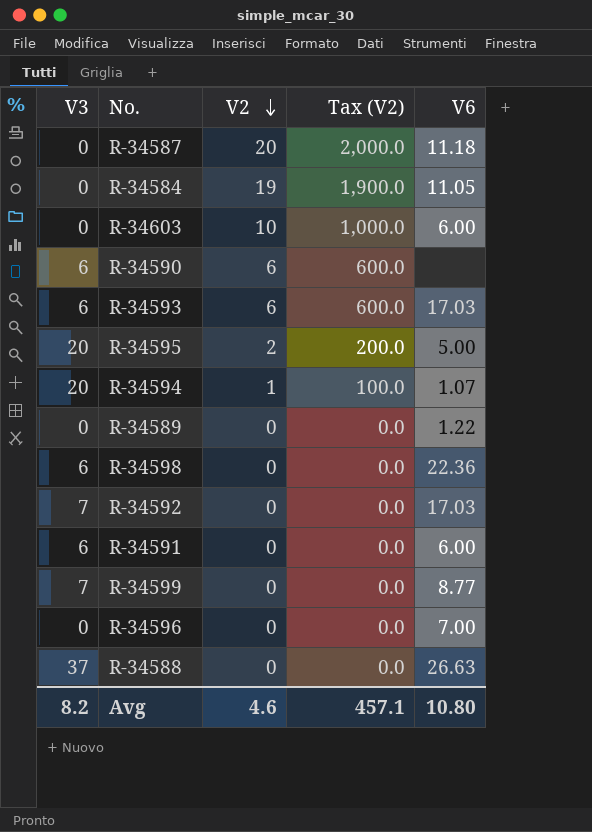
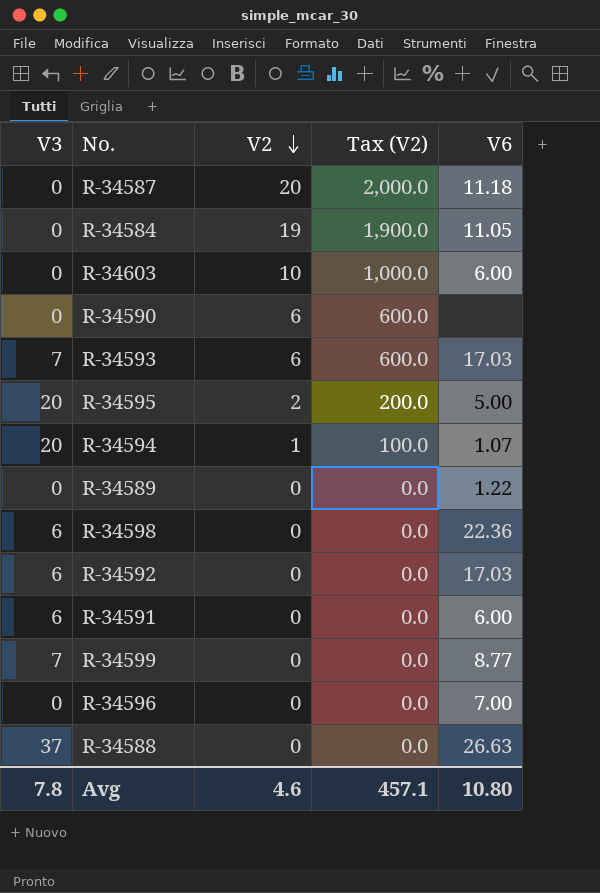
R-34590 | V3: 6 -> 0
R-34593 | V3: 6 -> 7
R-34592 | V3: 7 -> 6
Avg | V3: 8.2 -> 7.8

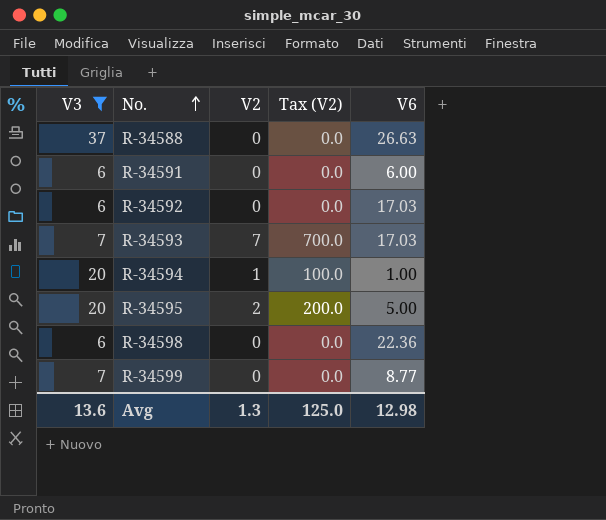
filter: none -> V3 != 0
row order: V2 descending -> No. ascending
R-34593 | V2: 6 -> 7
R-34593 | Tax (V2): 600.0 -> 700.0
R-34594 | V6: 1.07 -> 1.00
Avg | V3: 7.8 -> 13.6
Avg | V2: 4.6 -> 1.3
Avg | Tax (V2): 457.1 -> 125.0
Avg | V6: 10.80 -> 12.98

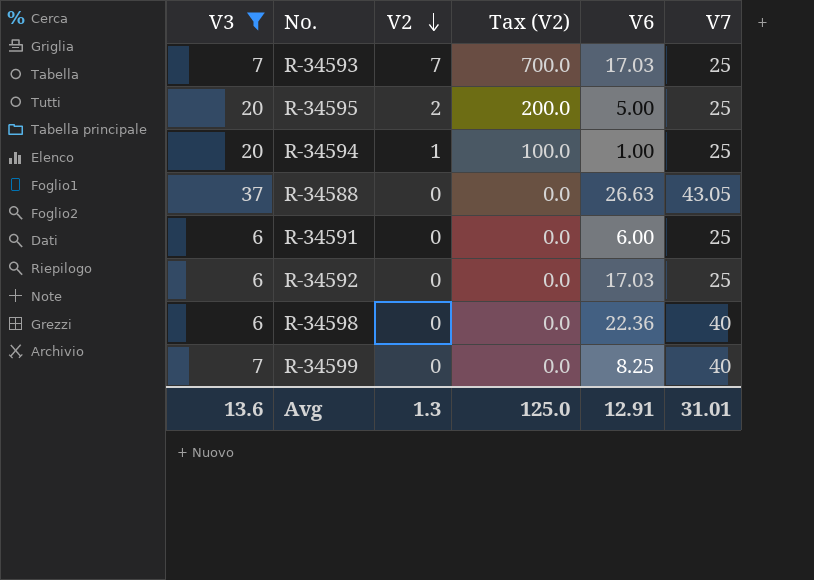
row order: No. ascending -> V2 descending
column V7 | position: none -> 6
R-34599 | V6: 8.77 -> 8.25
Avg | V6: 12.98 -> 12.91

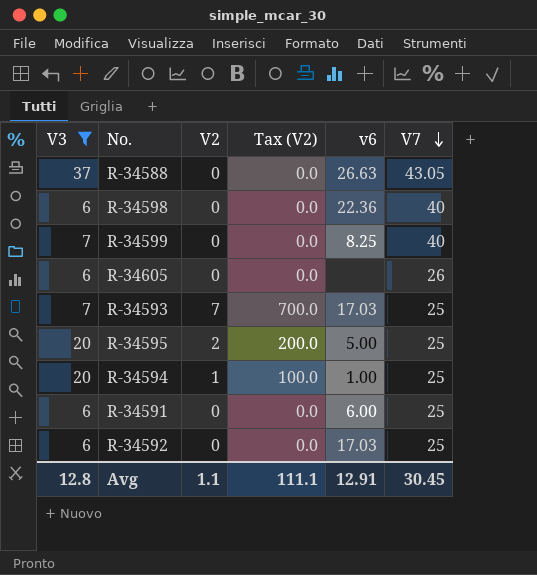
row order: V2 descending -> V7 descending
column name: V6 -> v6
row R-34605: none -> 6 | 0 | 0.0 | none | 26
Avg | V3: 13.6 -> 12.8
Avg | V2: 1.3 -> 1.1
Avg | Tax (V2): 125.0 -> 111.1
Avg | V7: 31.01 -> 30.45

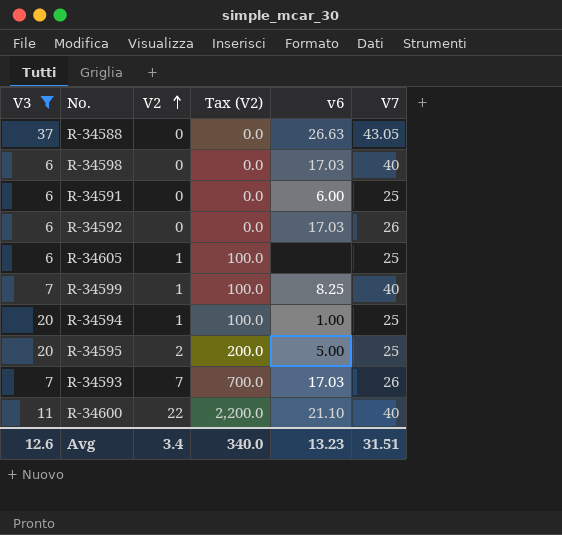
row order: V7 descending -> V2 ascending
R-34598 | v6: 22.36 -> 17.03
R-34592 | V7: 25 -> 26
R-34605 | V2: 0 -> 1
R-34605 | Tax (V2): 0.0 -> 100.0
R-34605 | V7: 26 -> 25
R-34599 | V2: 0 -> 1
R-34599 | Tax (V2): 0.0 -> 100.0
R-34593 | V7: 25 -> 26
row R-34600: none -> 11 | 22 | 2,200.0 | 21.10 | 40
Avg | V3: 12.8 -> 12.6
Avg | V2: 1.1 -> 3.4
Avg | Tax (V2): 111.1 -> 340.0
Avg | v6: 12.91 -> 13.23
Avg | V7: 30.45 -> 31.51

